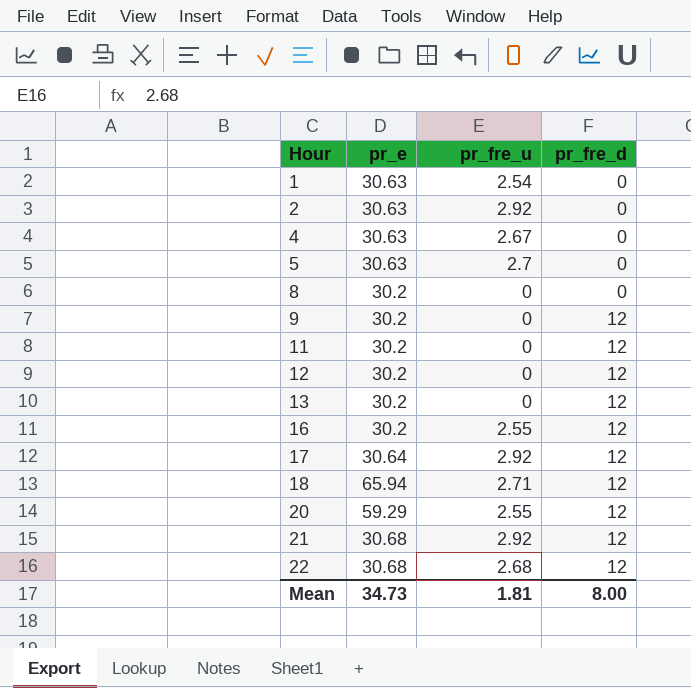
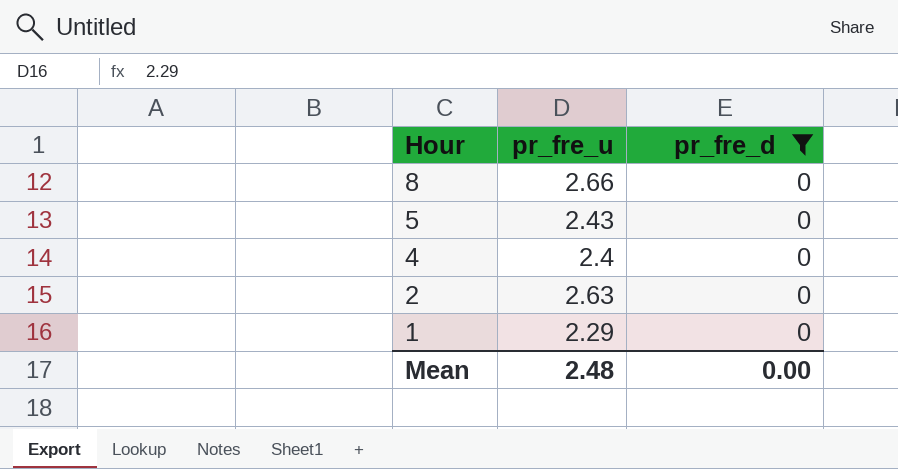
filter: none -> pr_fre_d = 0
row order: Hour ascending -> Hour descending
column pr_e | position: 2 -> none
8 | pr_fre_u: 0 -> 2.66
5 | pr_fre_u: 2.7 -> 2.43
4 | pr_fre_u: 2.67 -> 2.4
2 | pr_fre_u: 2.92 -> 2.63
1 | pr_fre_u: 2.54 -> 2.29
Mean | pr_fre_u: 1.81 -> 2.48
Mean | pr_fre_d: 8.00 -> 0.00

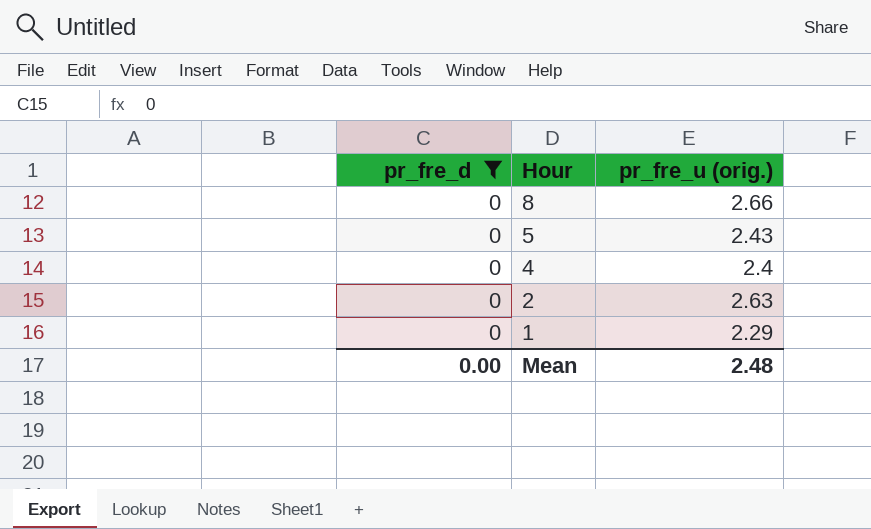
column pr_fre_d | position: 3 -> 1
column name: pr_fre_u -> pr_fre_u (orig.)

